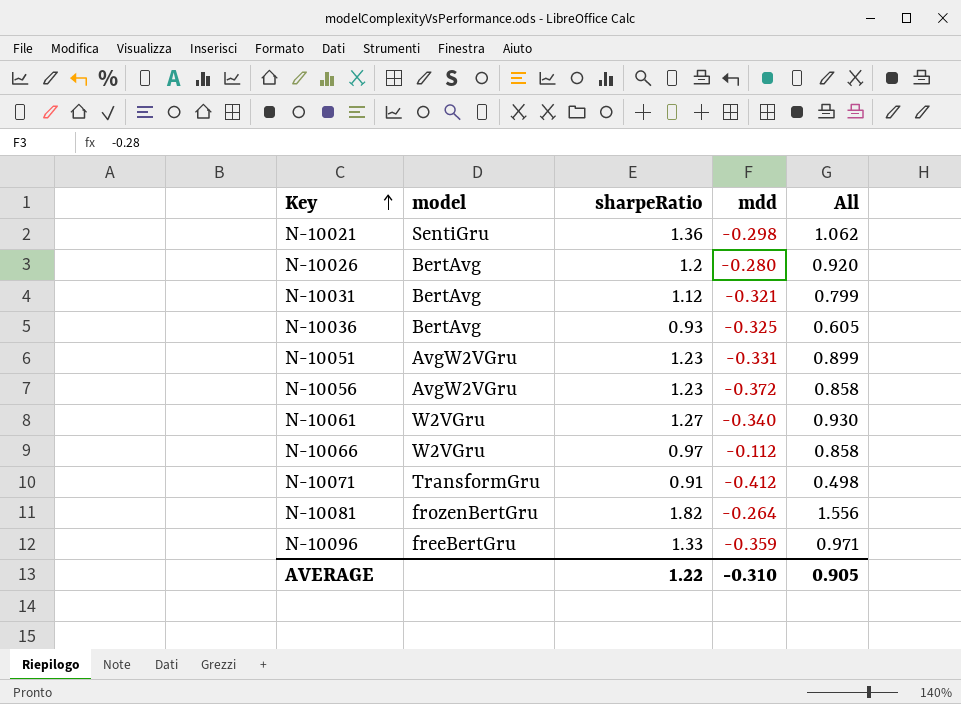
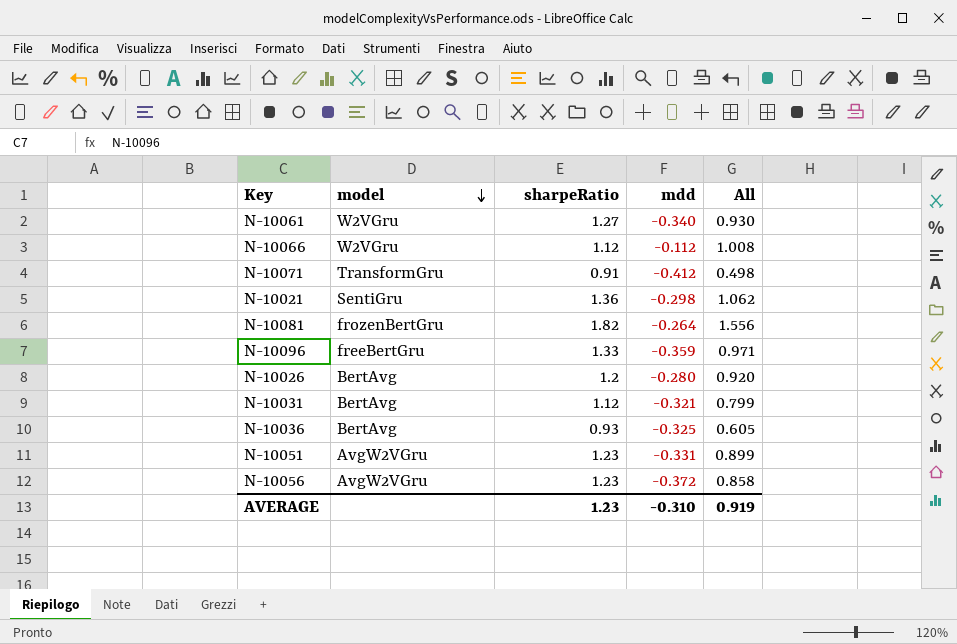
row order: Key ascending -> model descending
N-10066 | sharpeRatio: 0.97 -> 1.12
N-10066 | All: 0.858 -> 1.008
AVERAGE | sharpeRatio: 1.22 -> 1.23
AVERAGE | All: 0.905 -> 0.919

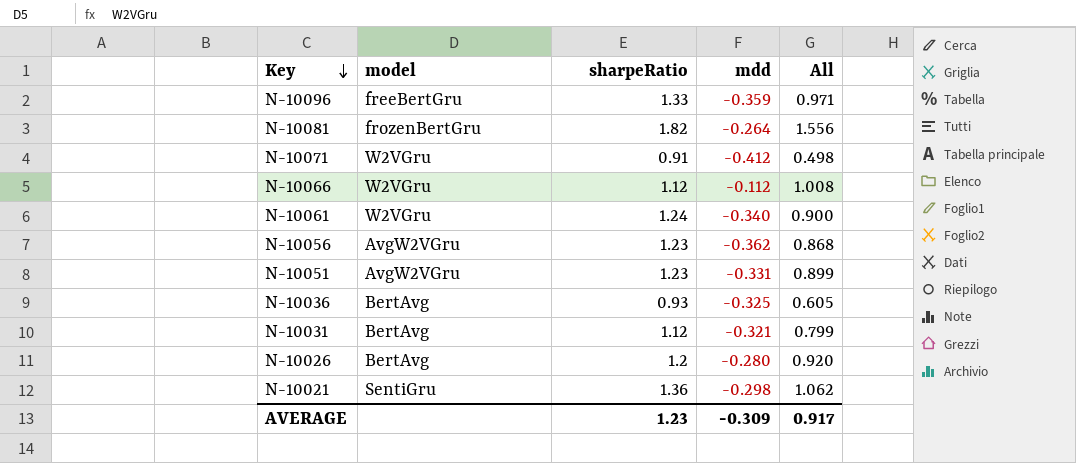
row order: model descending -> Key descending
N-10071 | model: TransformGru -> W2VGru
N-10061 | sharpeRatio: 1.27 -> 1.24
N-10061 | All: 0.930 -> 0.900
N-10056 | mdd: -0.372 -> -0.362
N-10056 | All: 0.858 -> 0.868
AVERAGE | mdd: -0.310 -> -0.309
AVERAGE | All: 0.919 -> 0.917

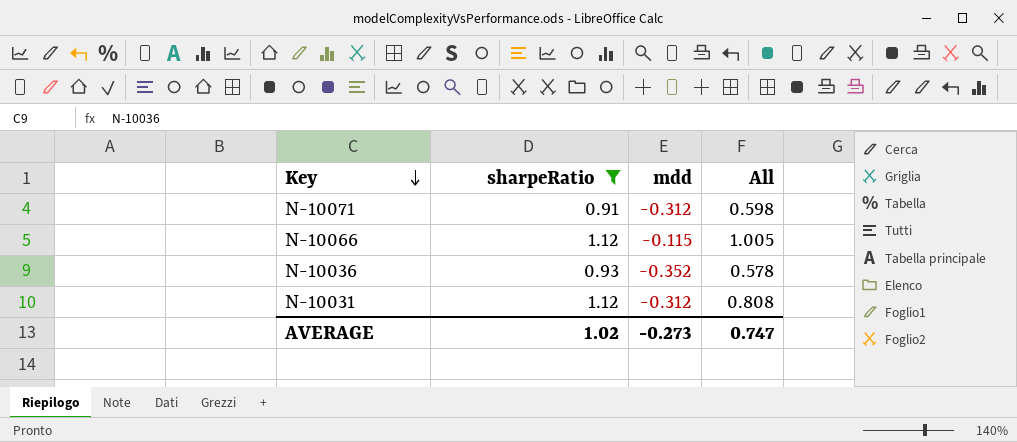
filter: none -> sharpeRatio <= 1.12
column model | position: 2 -> none
N-10071 | mdd: -0.412 -> -0.312
N-10071 | All: 0.498 -> 0.598
N-10066 | mdd: -0.112 -> -0.115
N-10066 | All: 1.008 -> 1.005
N-10036 | mdd: -0.325 -> -0.352
N-10036 | All: 0.605 -> 0.578
N-10031 | mdd: -0.321 -> -0.312
N-10031 | All: 0.799 -> 0.808
AVERAGE | sharpeRatio: 1.23 -> 1.02
AVERAGE | mdd: -0.309 -> -0.273
AVERAGE | All: 0.917 -> 0.747

